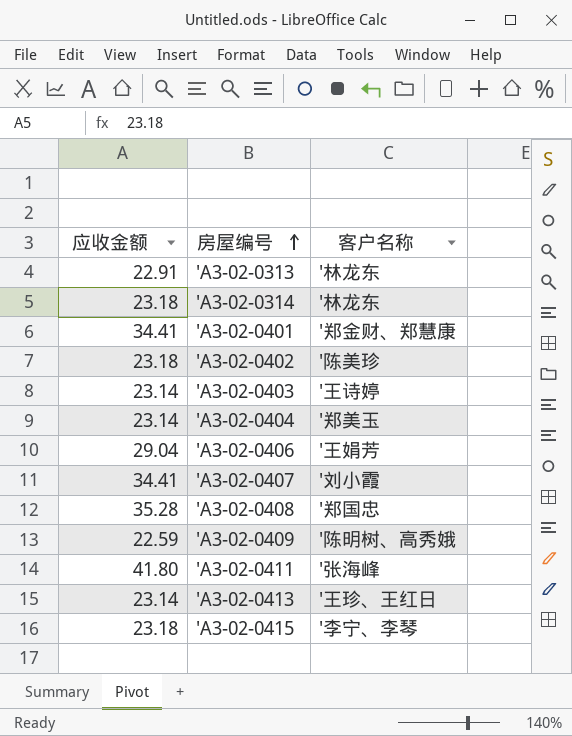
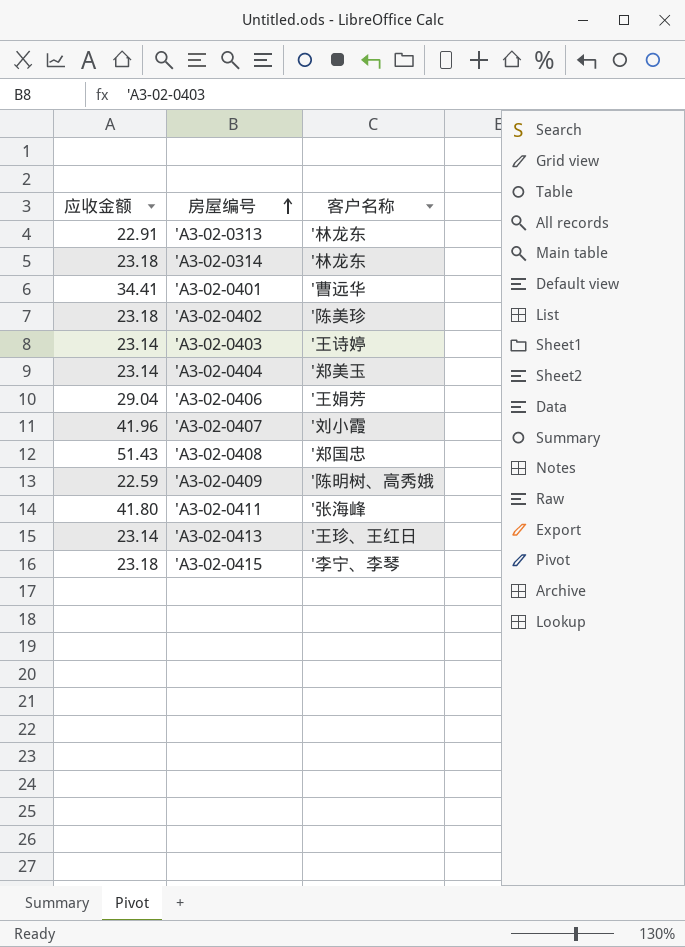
'A3-02-0401 | 客户名称: '郑金财、郑慧康 -> '曹远华
'A3-02-0407 | 应收金额: 34.41 -> 41.96
'A3-02-0408 | 应收金额: 35.28 -> 51.43

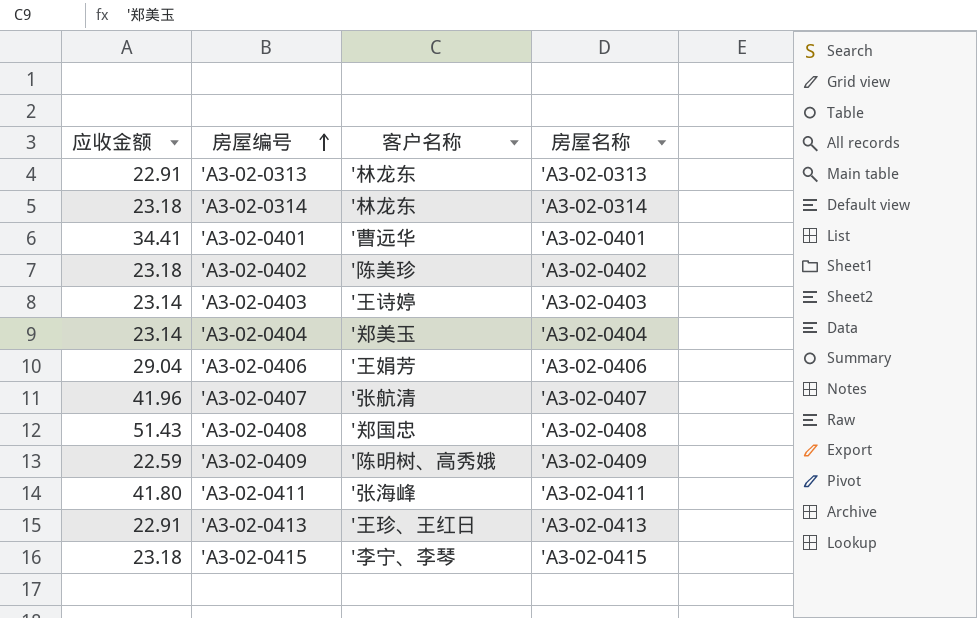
column 房屋名称 | position: none -> 4
'A3-02-0407 | 客户名称: '刘小霞 -> '张航清
'A3-02-0413 | 应收金额: 23.14 -> 22.91

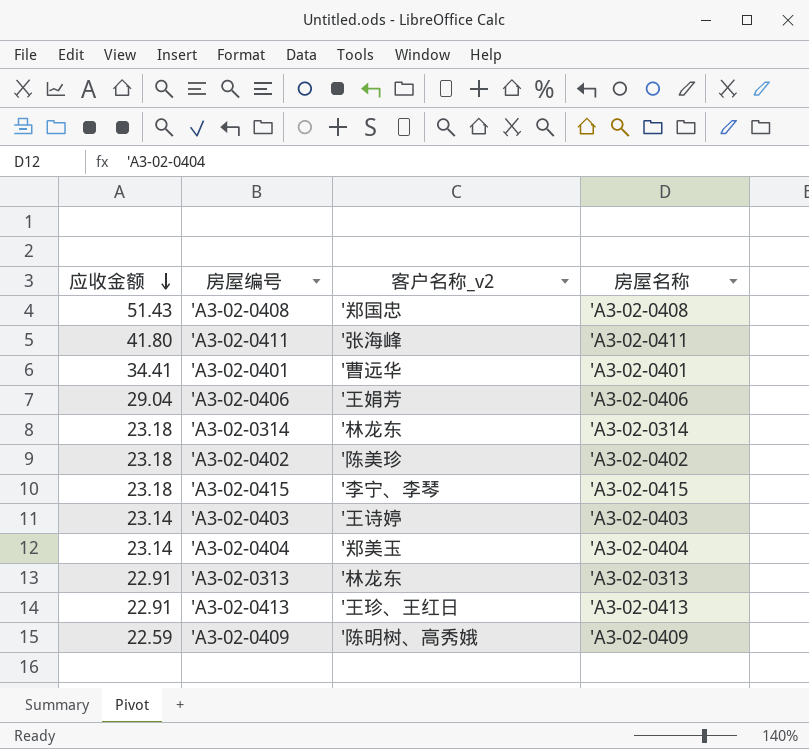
row order: 房屋编号 ascending -> 应收金额 descending
column name: 客户名称 -> 客户名称_v2
row 'A3-02-0407: 41.96 | '张航清 | 'A3-02-0407 -> none

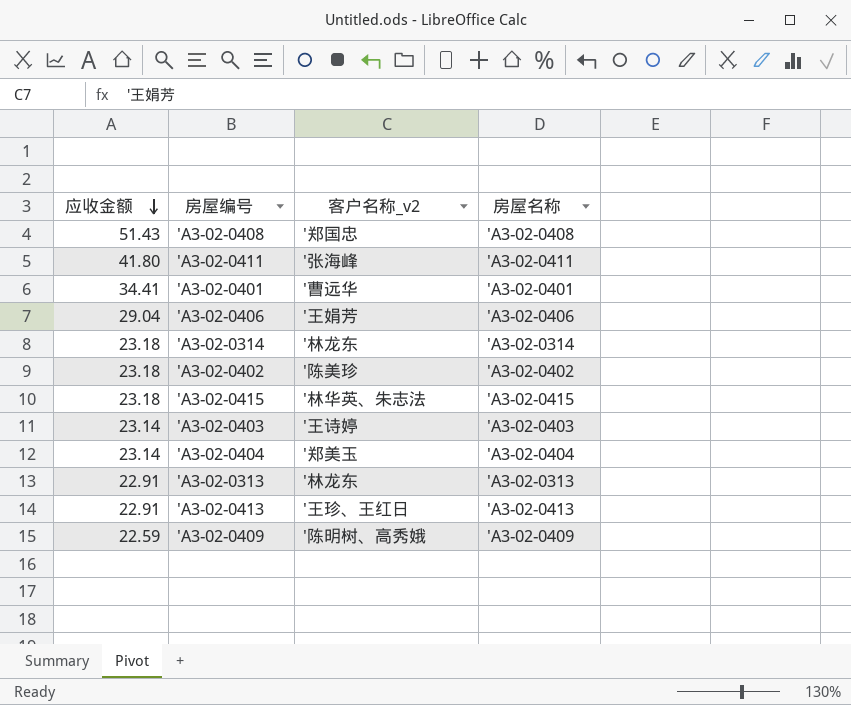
'A3-02-0415 | 客户名称_v2: '李宁、李琴 -> '林华英、朱志法

